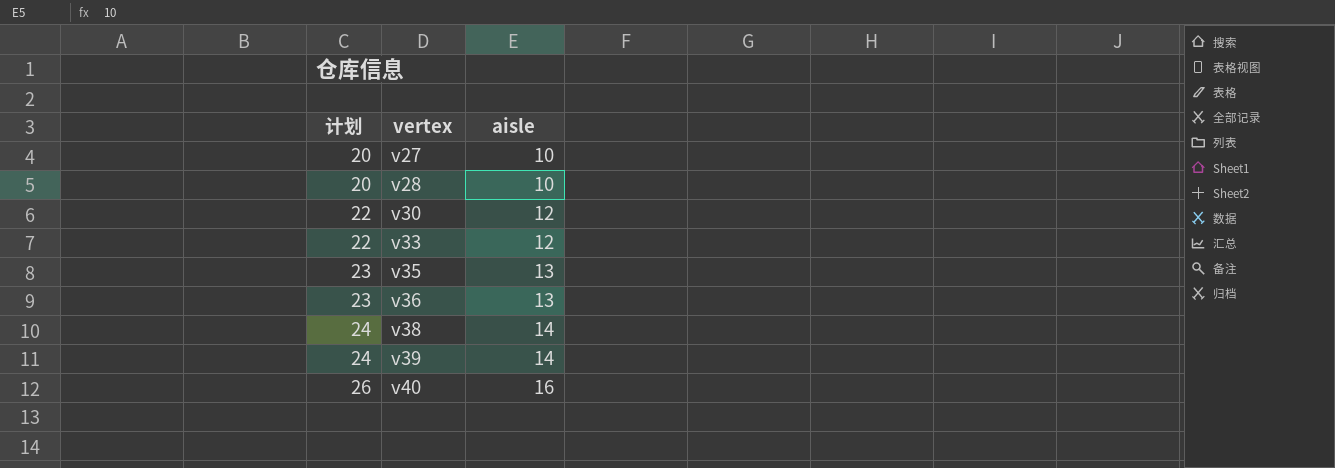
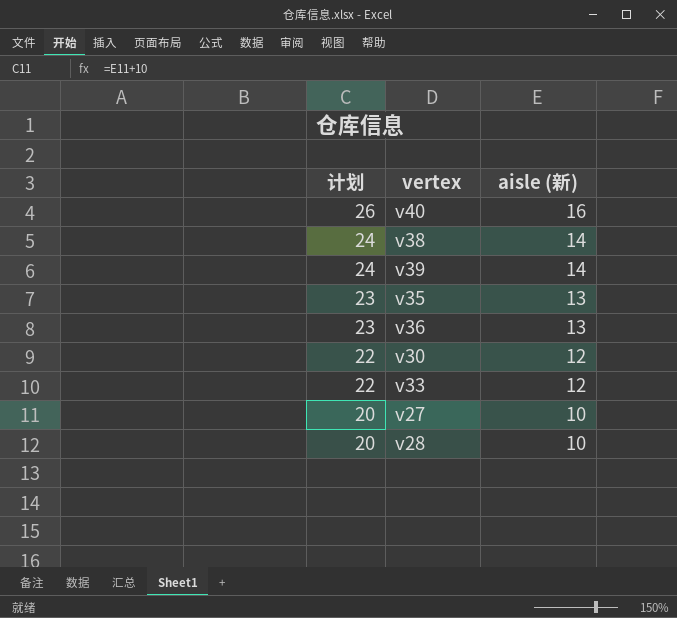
row order: 计划 ascending -> 计划 descending
column name: aisle -> aisle (新)

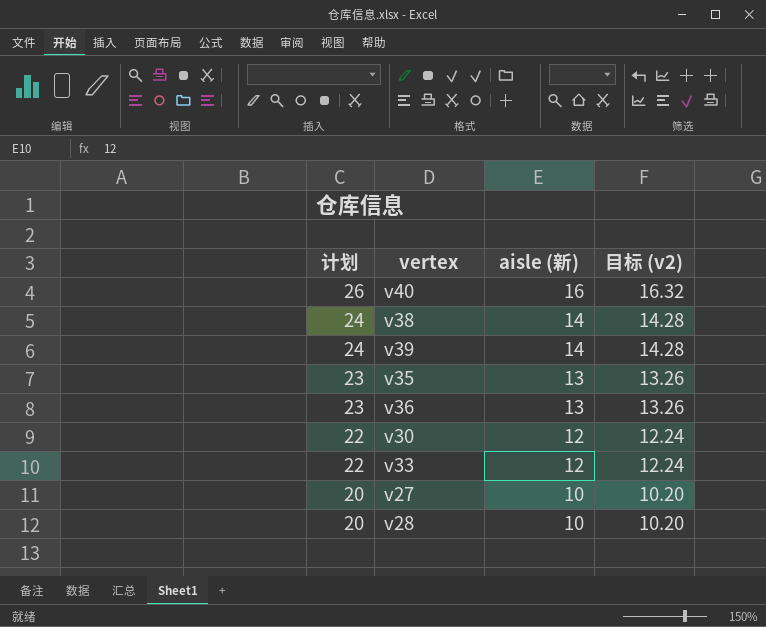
column 目标 (v2) | formula: none -> [aisle (新)] * 1.02

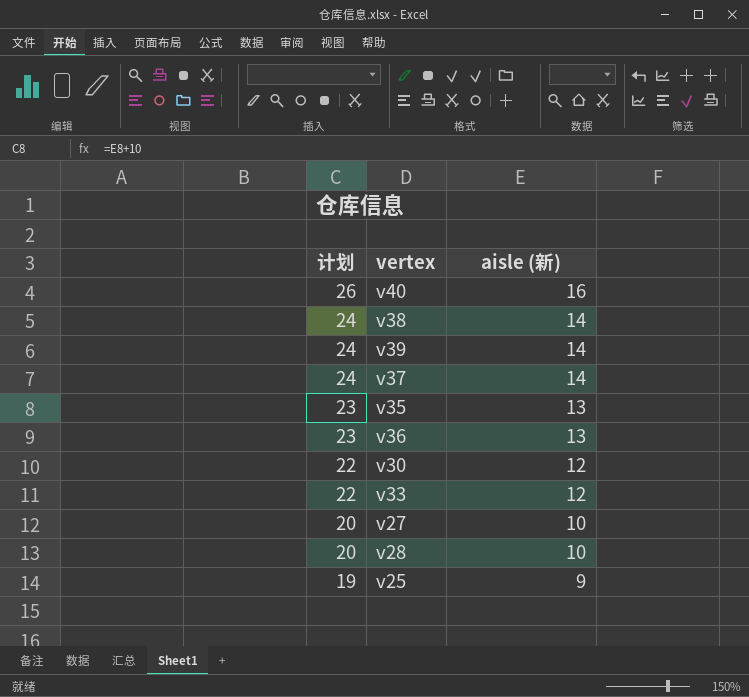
column 目标 (v2) | formula: [aisle (新)] * 1.02 -> none
row v37: none -> 24 | 14
row v25: none -> 19 | 9

